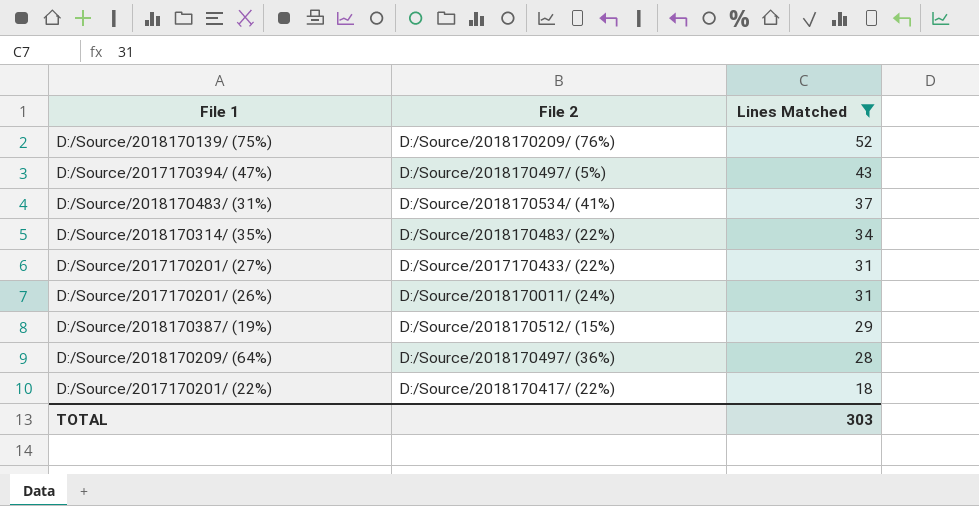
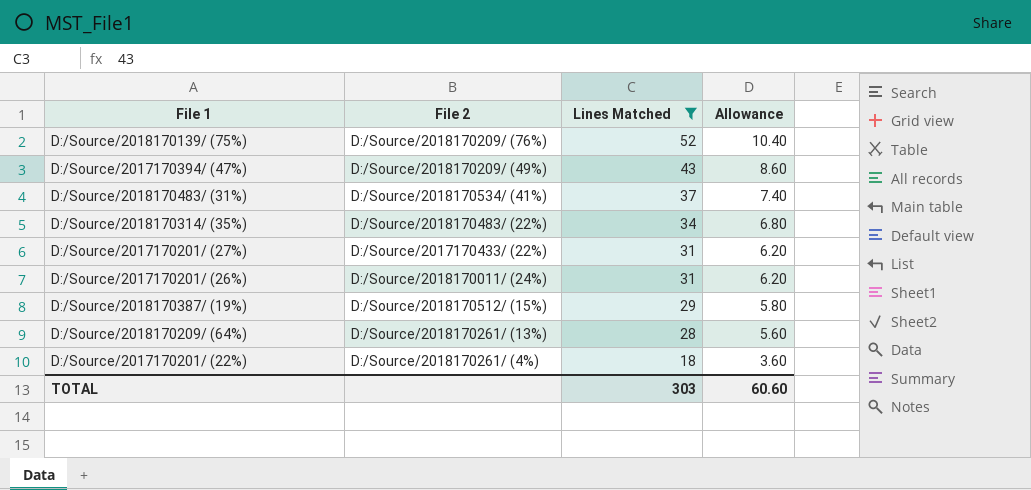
column Allowance | formula: none -> [Lines Matched] * 0.2
D:/Source/2017170394/ (47%) | File 2: D:/Source/2018170497/ (5%) -> D:/Source/2018170209/ (49%)
D:/Source/2018170209/ (64%) | File 2: D:/Source/2018170497/ (36%) -> D:/Source/2018170261/ (13%)
D:/Source/2017170201/ (22%) | File 2: D:/Source/2018170417/ (22%) -> D:/Source/2018170261/ (4%)

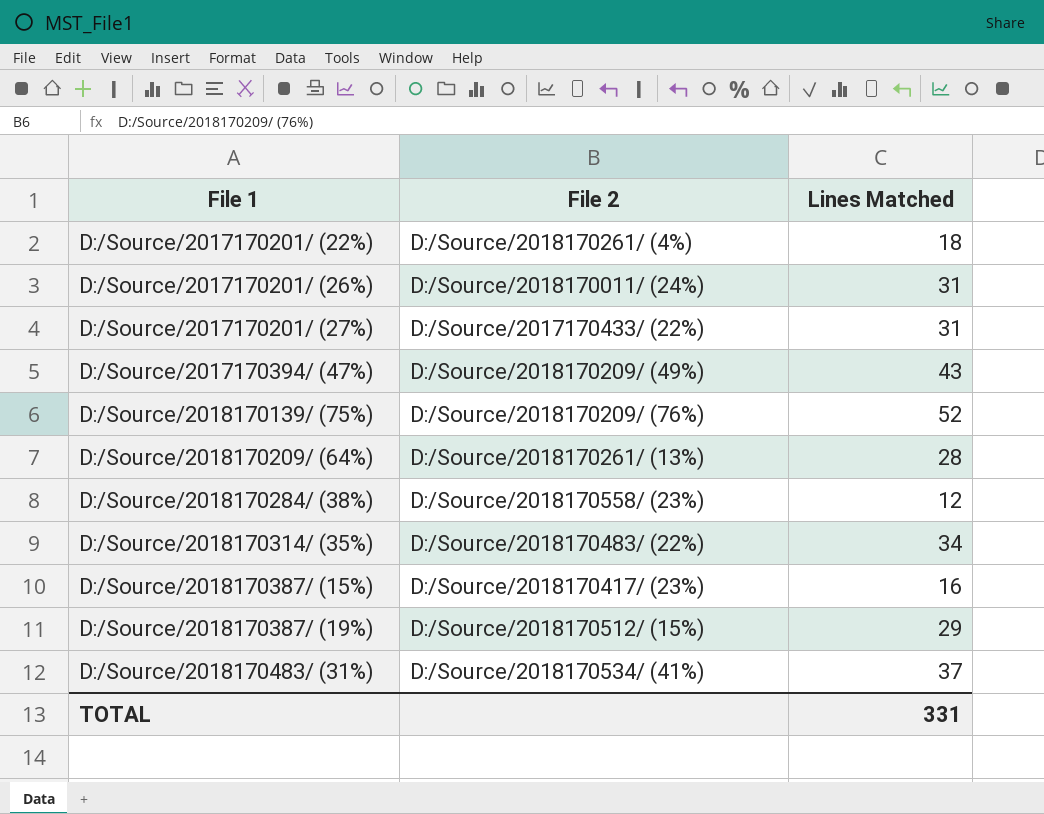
filter: Lines Matched >= 18 -> none
row order: Lines Matched descending -> File 1 ascending
column Allowance | formula: [Lines Matched] * 0.2 -> none
TOTAL | Lines Matched: 303 -> 331

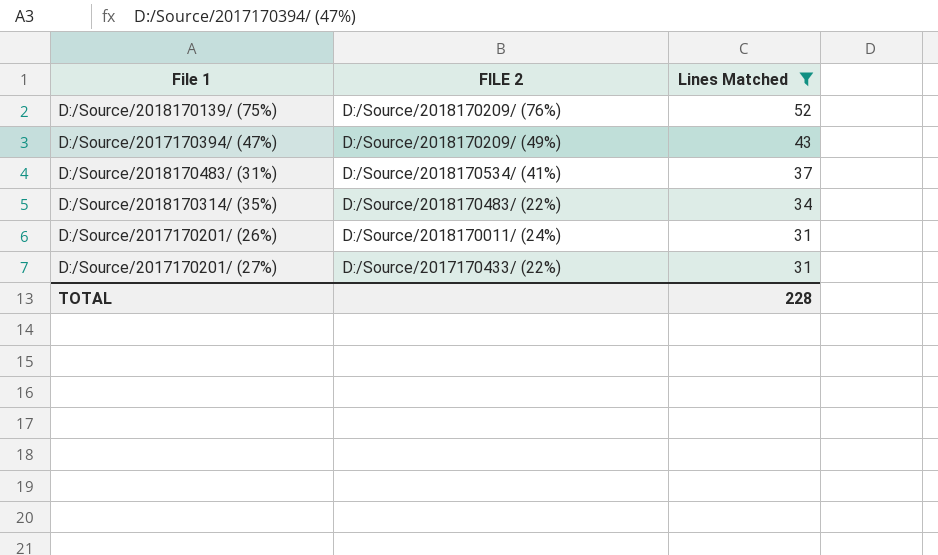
filter: none -> Lines Matched >= 31
row order: File 1 ascending -> Lines Matched descending
column name: File 2 -> FILE 2
TOTAL | Lines Matched: 331 -> 228

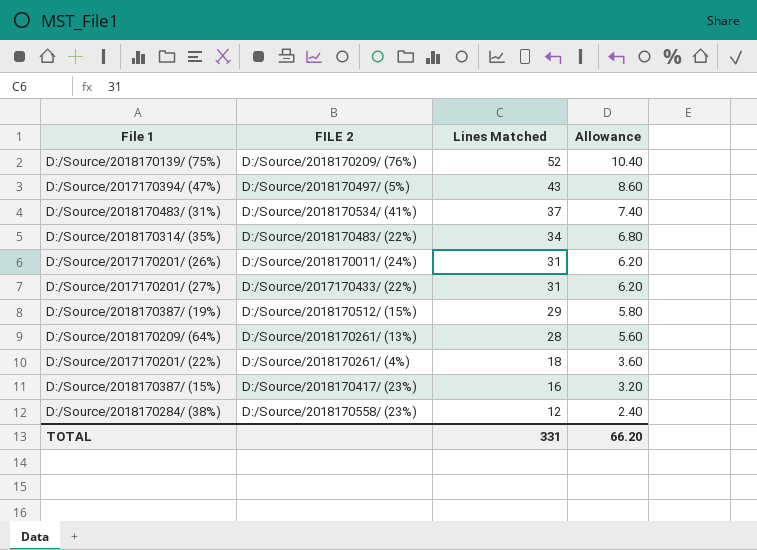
filter: Lines Matched >= 31 -> none
column Allowance | formula: none -> [Lines Matched] * 0.2
D:/Source/2017170394/ (47%) | FILE 2: D:/Source/2018170209/ (49%) -> D:/Source/2018170497/ (5%)
TOTAL | Lines Matched: 228 -> 331

